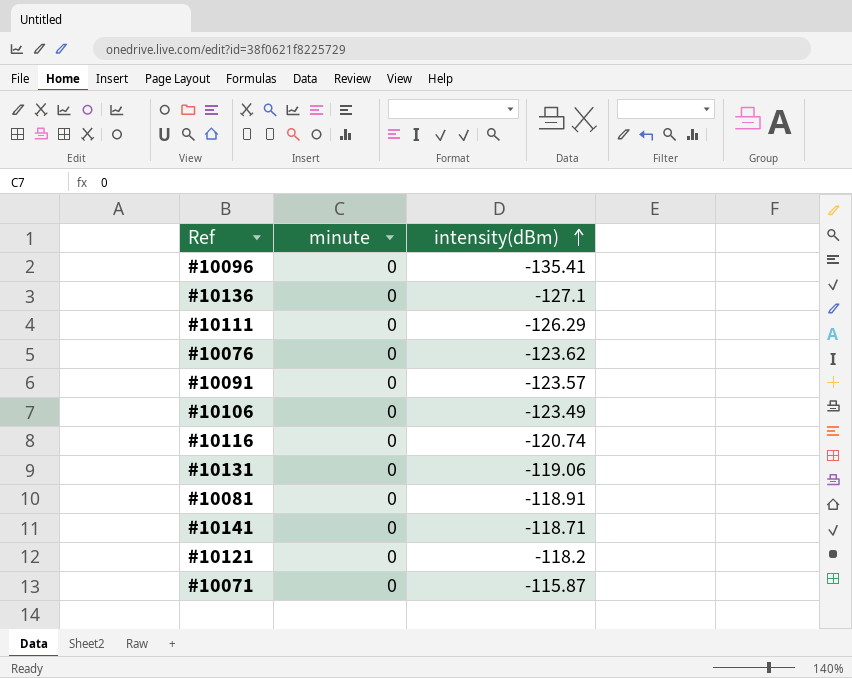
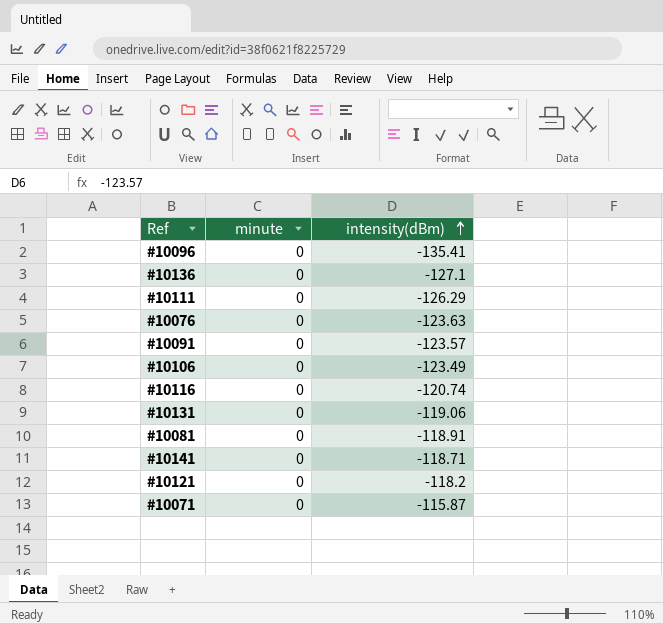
#10076 | intensity(dBm): -123.62 -> -123.63

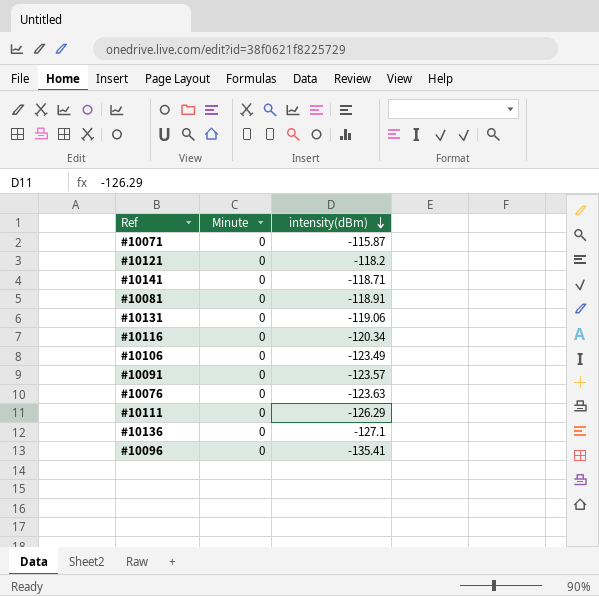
row order: intensity(dBm) ascending -> intensity(dBm) descending
column name: minute -> Minute
#10116 | intensity(dBm): -120.74 -> -120.34

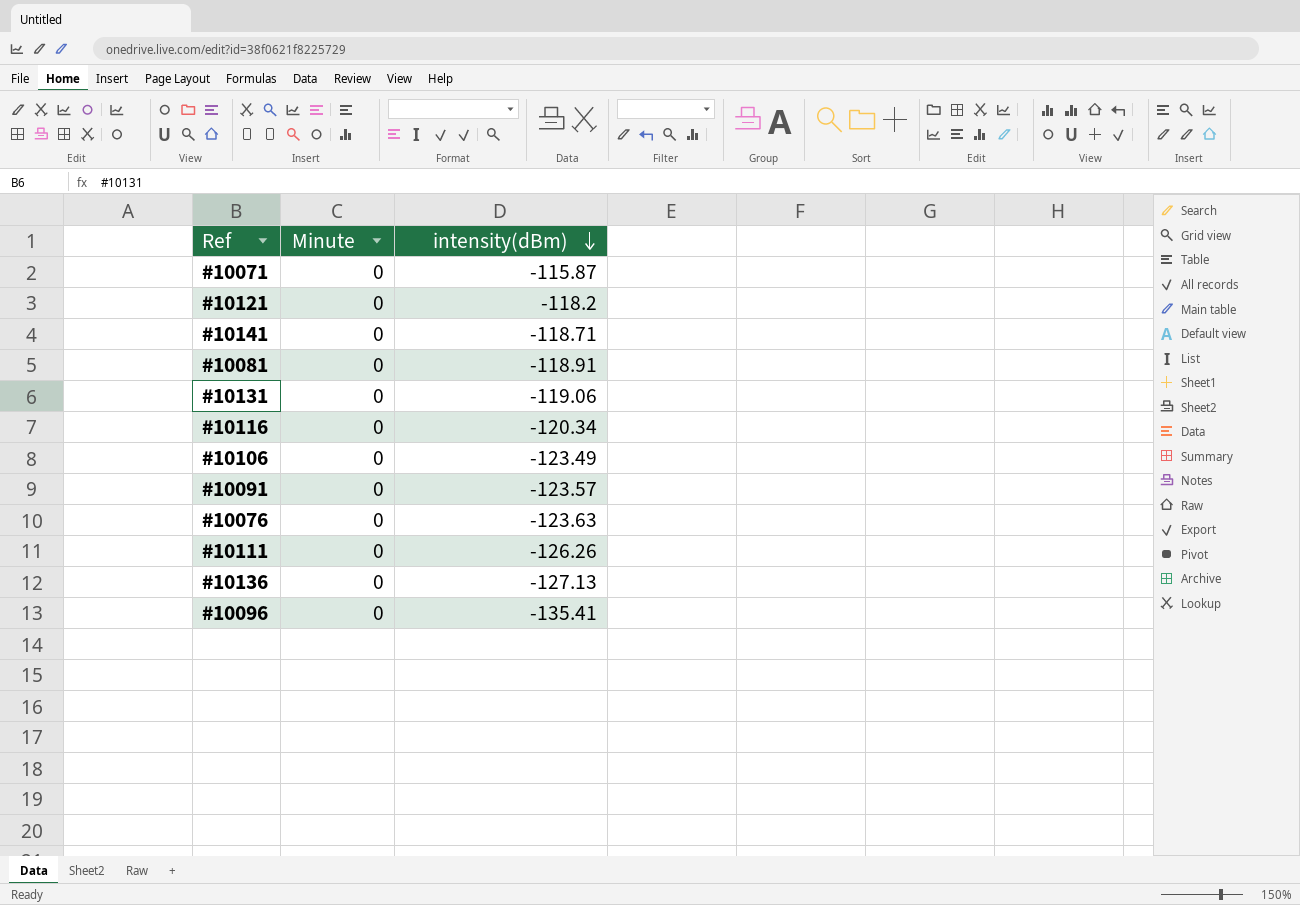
#10111 | intensity(dBm): -126.29 -> -126.26
#10136 | intensity(dBm): -127.1 -> -127.13

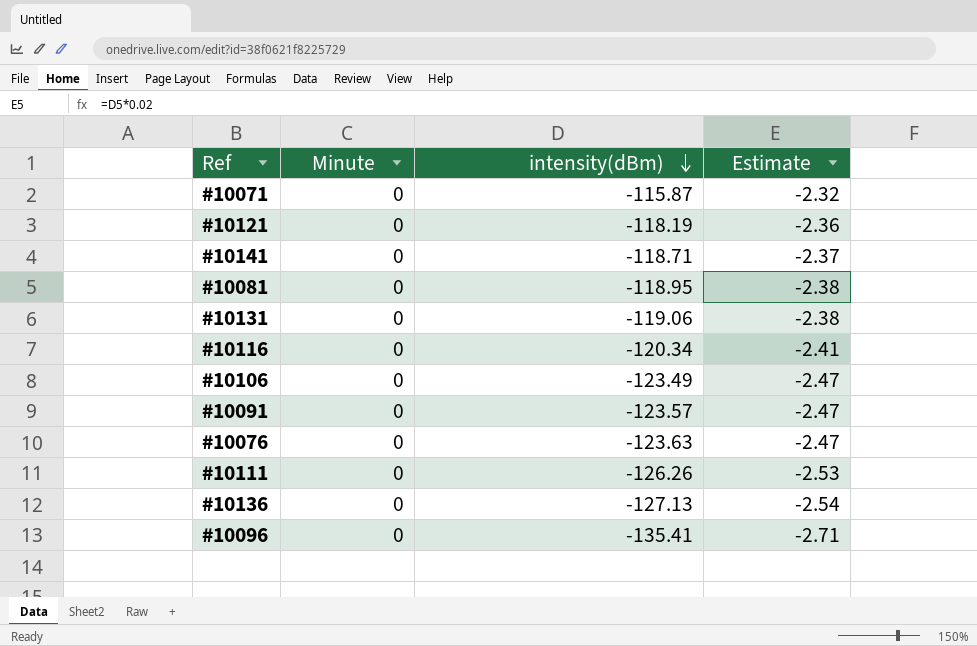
column Estimate | formula: none -> [intensity(dBm)] * 0.02
#10121 | intensity(dBm): -118.2 -> -118.19
#10081 | intensity(dBm): -118.91 -> -118.95

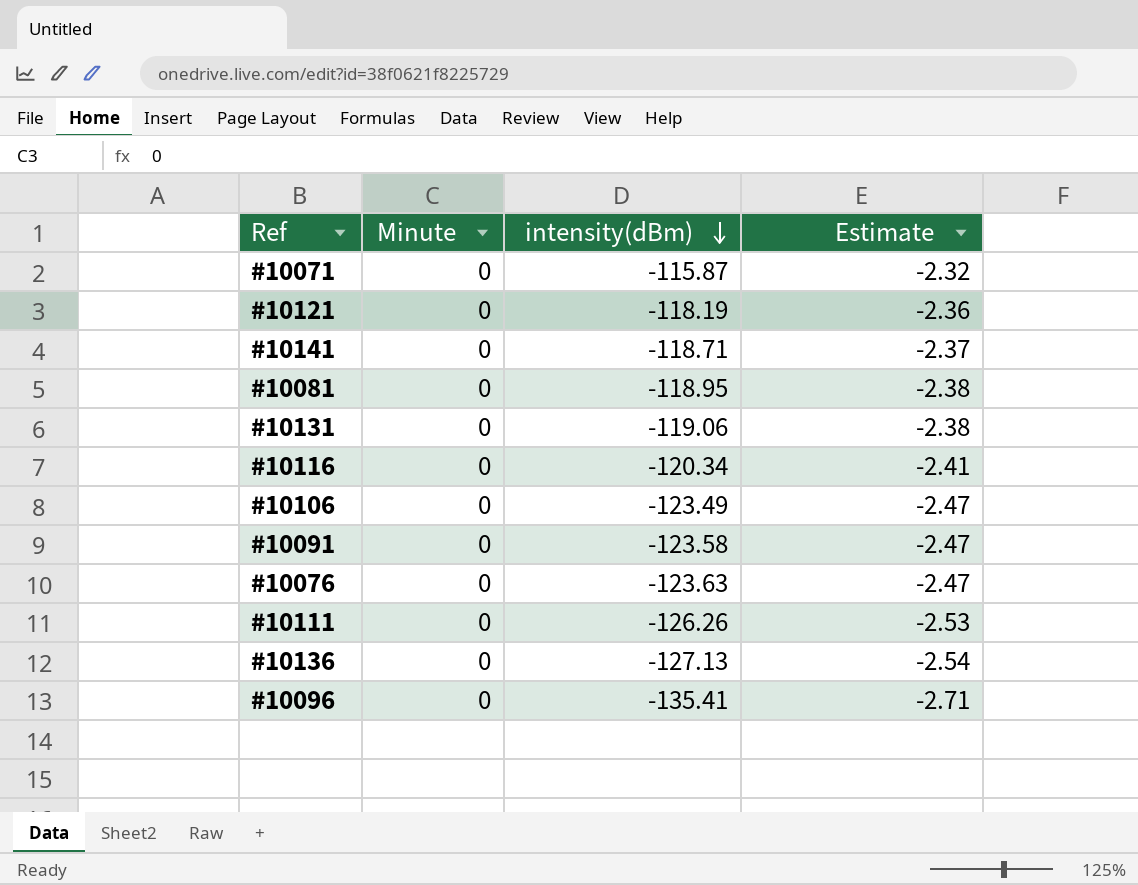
#10091 | intensity(dBm): -123.57 -> -123.58

